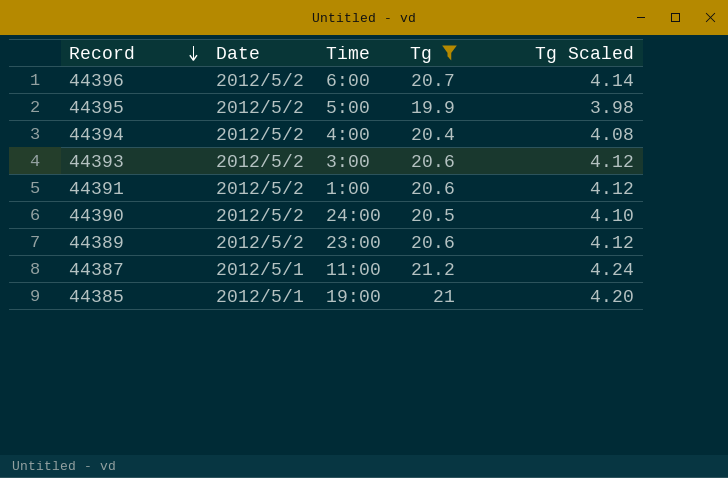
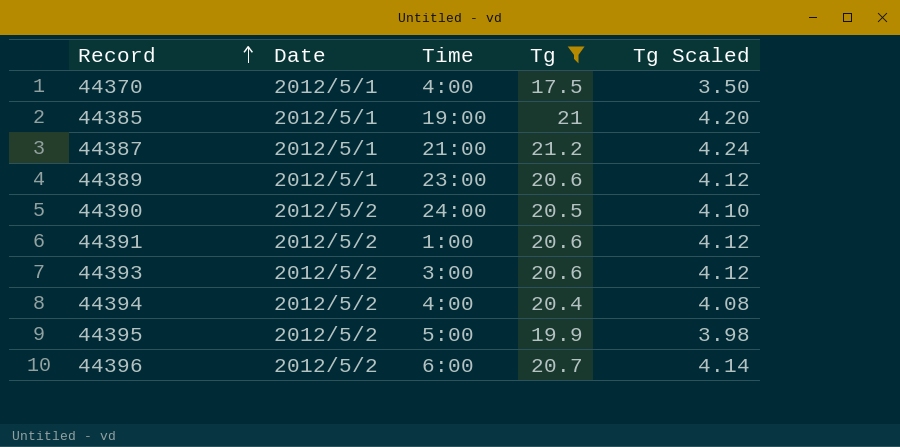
row order: Record descending -> Record ascending
row 44370: none -> 2012/5/1 | 4:00 | 17.5 | 3.50
44387 | Time: 11:00 -> 21:00
44389 | Date: 2012/5/2 -> 2012/5/1

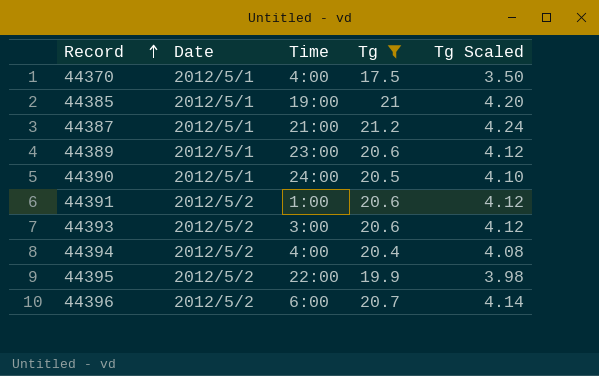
44390 | Date: 2012/5/2 -> 2012/5/1
44395 | Time: 5:00 -> 22:00

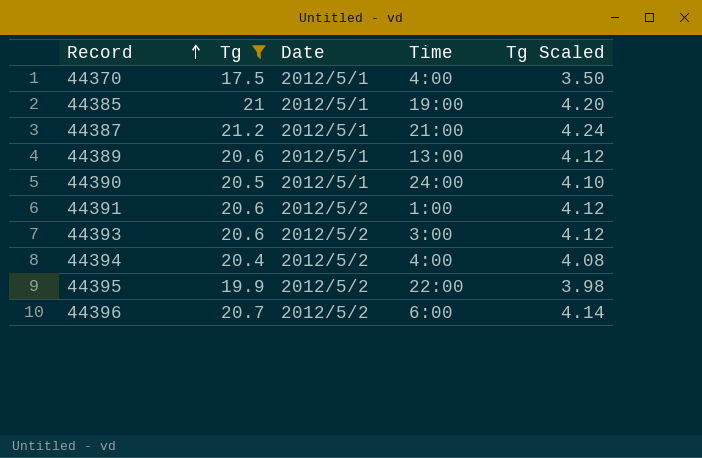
column Tg | position: 4 -> 2
44389 | Time: 23:00 -> 13:00

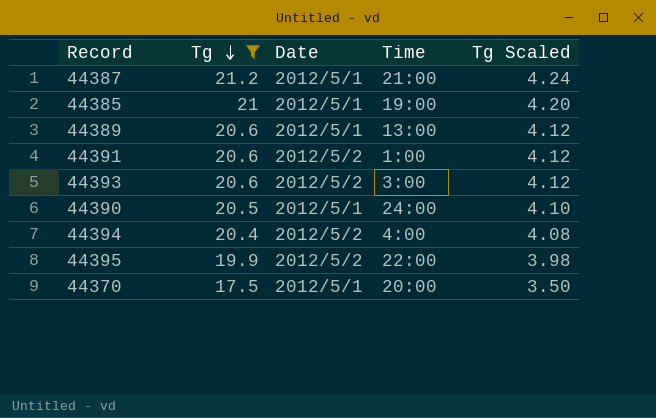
row order: Record ascending -> Tg descending
row 44396: 20.7 | 2012/5/2 | 6:00 | 4.14 -> none
44370 | Time: 4:00 -> 20:00

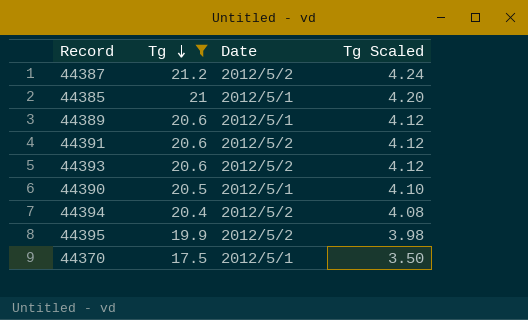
column Time | position: 4 -> none
44387 | Date: 2012/5/1 -> 2012/5/2

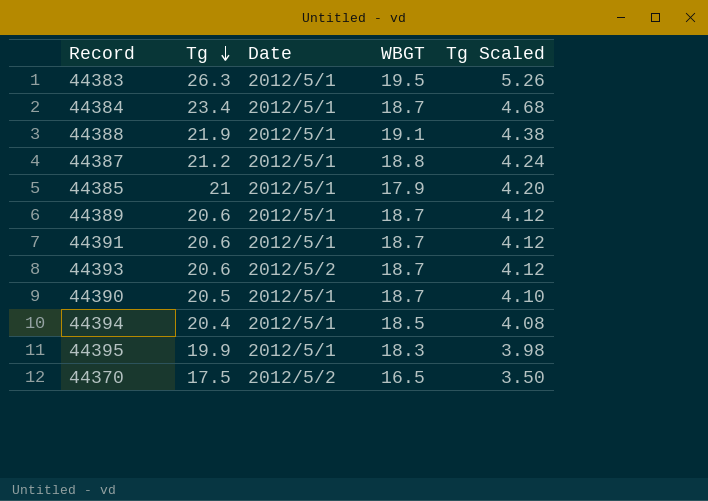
filter: Tg <= 21.2 -> none
column WBGT | position: none -> 4
44387 | Date: 2012/5/2 -> 2012/5/1
44391 | Date: 2012/5/2 -> 2012/5/1
44394 | Date: 2012/5/2 -> 2012/5/1
44395 | Date: 2012/5/2 -> 2012/5/1
44370 | Date: 2012/5/1 -> 2012/5/2

